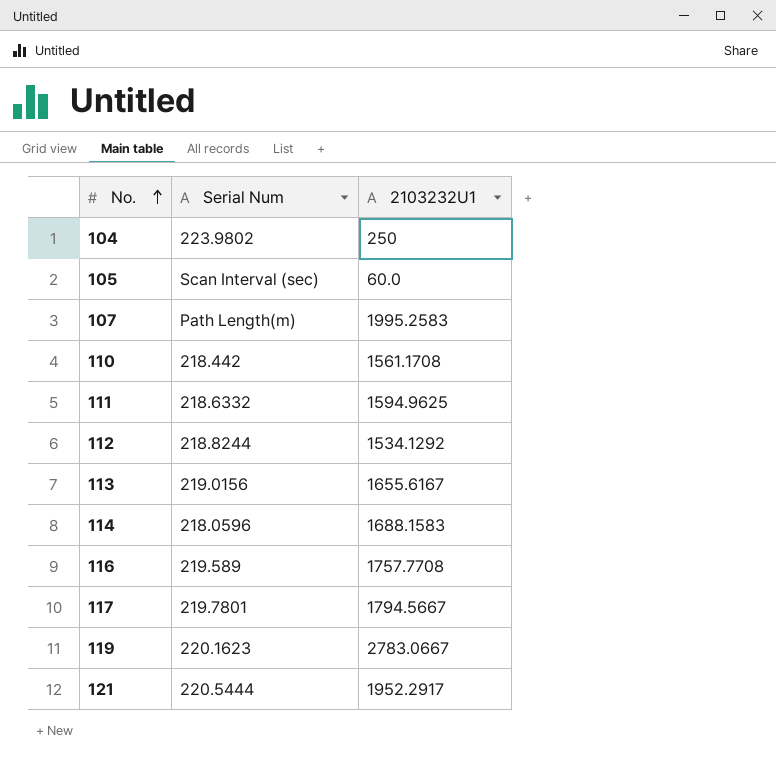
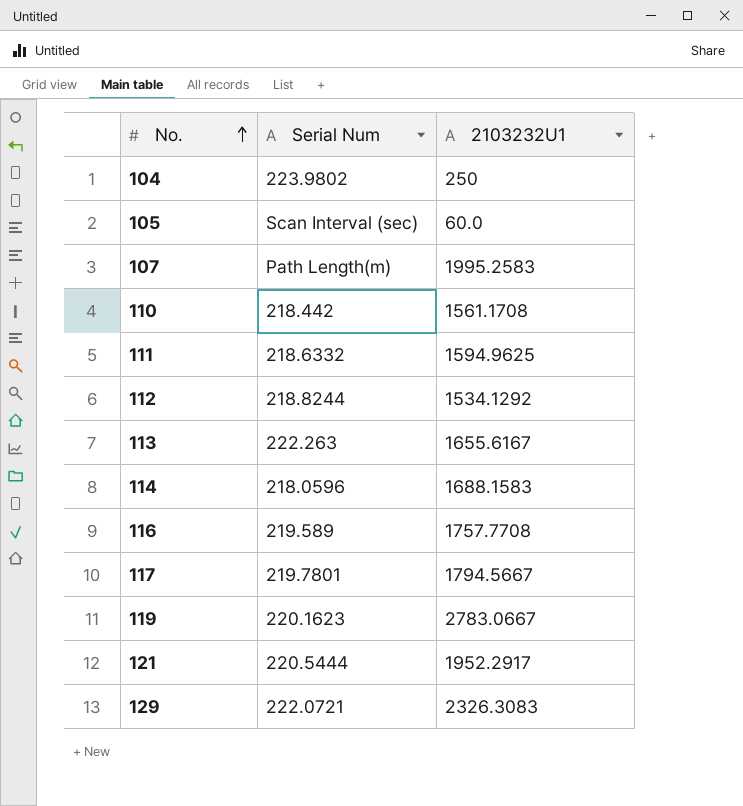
113 | Serial Num: 219.0156 -> 222.263
row 129: none -> 222.0721 | 2326.3083

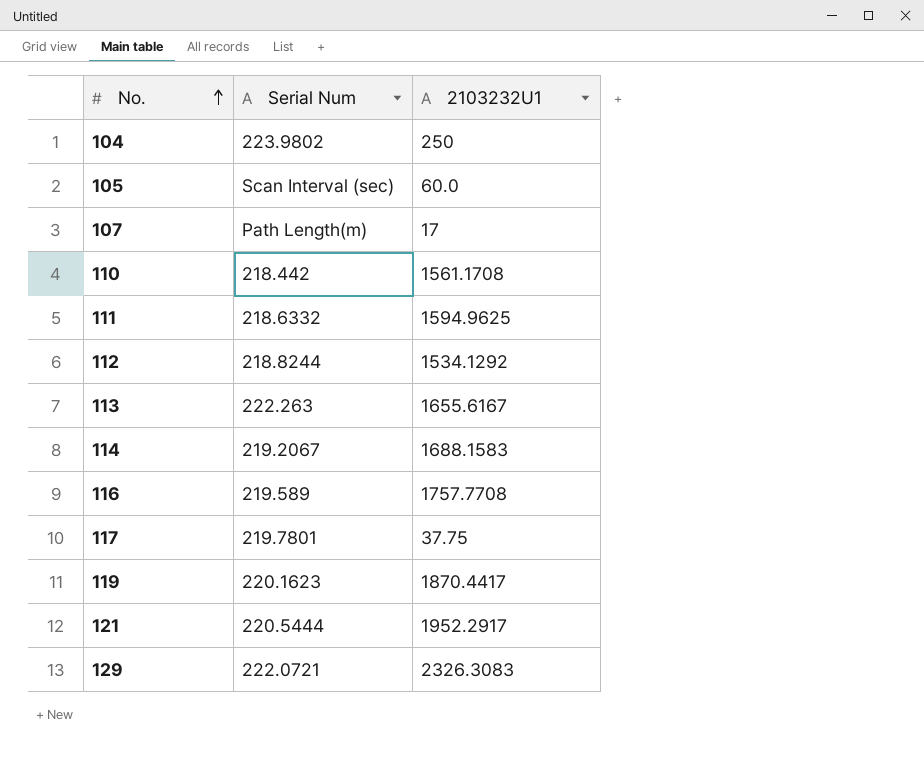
107 | 2103232U1: 1995.2583 -> 17
114 | Serial Num: 218.0596 -> 219.2067
117 | 2103232U1: 1794.5667 -> 37.75
119 | 2103232U1: 2783.0667 -> 1870.4417

